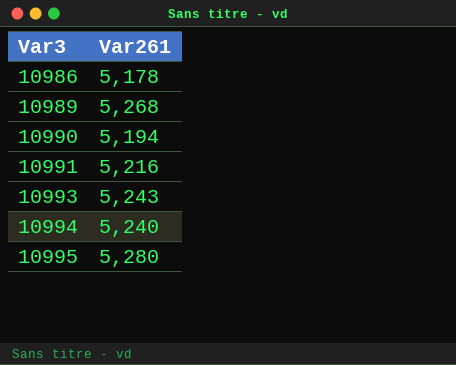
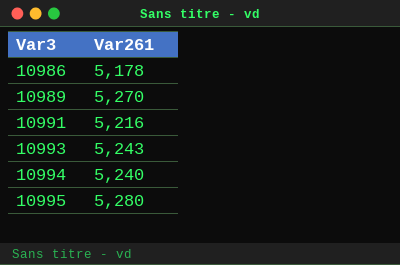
row 10990: 5,194 -> none
10989 | Var261: 5,268 -> 5,270

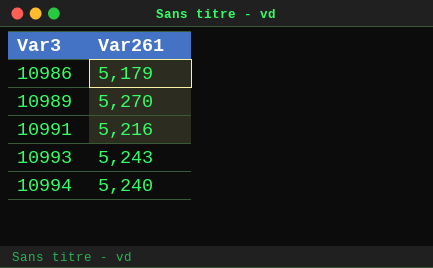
row 10995: 5,280 -> none
10986 | Var261: 5,178 -> 5,179

